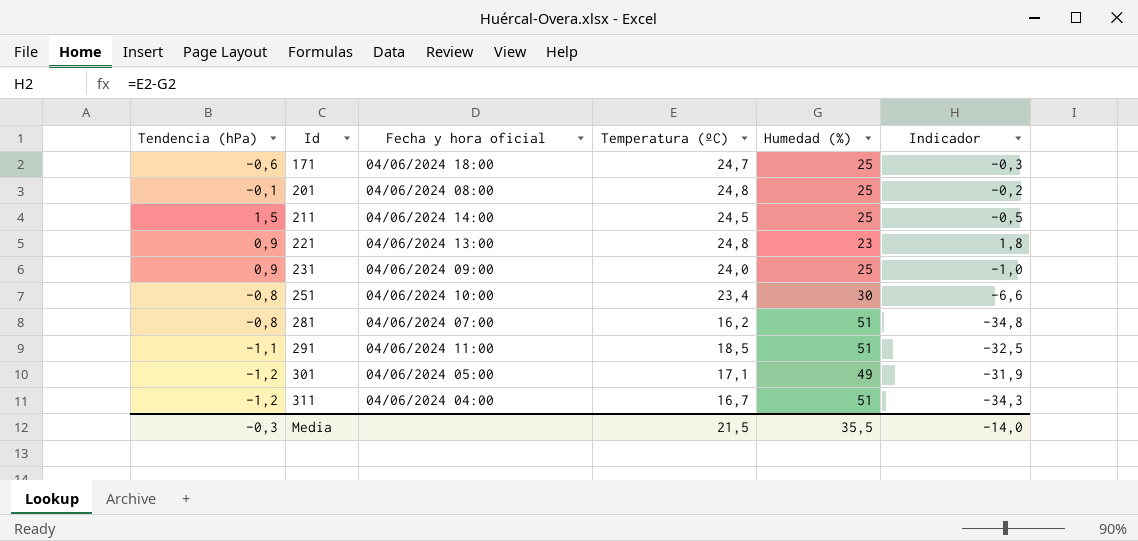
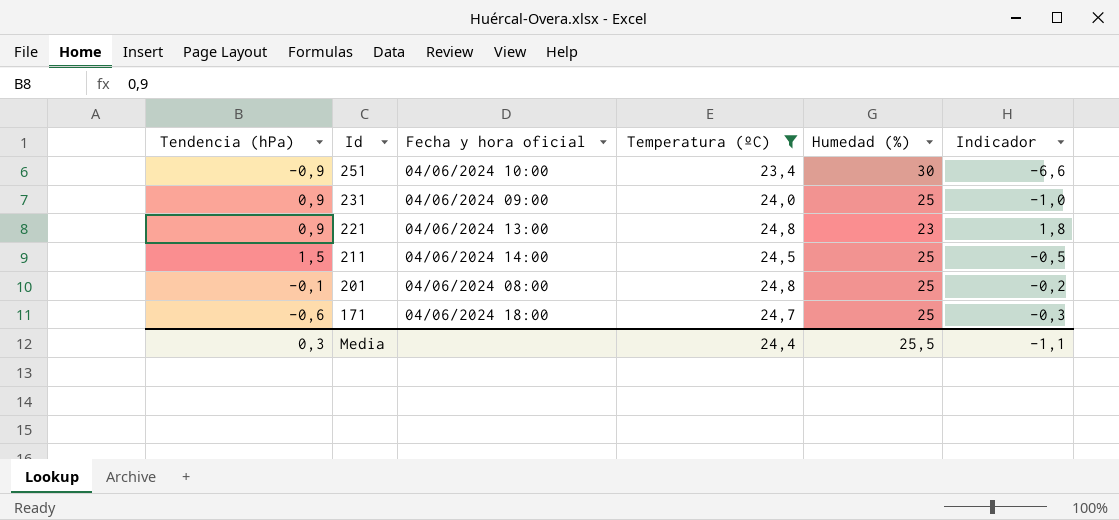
filter: none -> Temperatura (ºC) >= 23,4
row order: Id ascending -> Id descending
251 | Tendencia (hPa): -0,8 -> -0,9
Media | Tendencia (hPa): -0,3 -> 0,3
Media | Temperatura (ºC): 21,5 -> 24,4
Media | Humedad (%): 35,5 -> 25,5
Media | Indicador: -14,0 -> -1,1

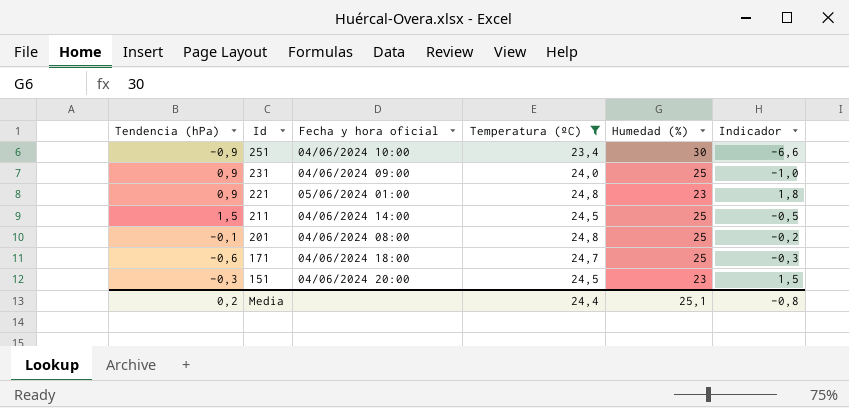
221 | Fecha y hora oficial: 04/06/2024 13:00 -> 05/06/2024 01:00
row 151: none -> -0,3 | 04/06/2024 20:00 | 24,5 | 23 | 1,5
Media | Tendencia (hPa): 0,3 -> 0,2
Media | Humedad (%): 25,5 -> 25,1
Media | Indicador: -1,1 -> -0,8

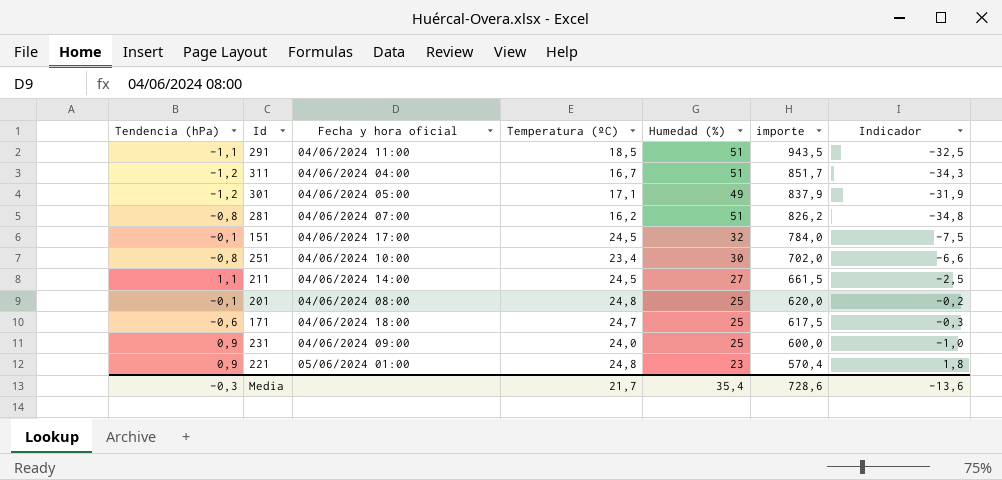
filter: Temperatura (ºC) >= 23,4 -> none
row order: Id descending -> importe descending
column importe | formula: none -> [Temperatura (ºC)] * [Humedad (%)]
151 | Tendencia (hPa): -0,3 -> -0,1
151 | Fecha y hora oficial: 04/06/2024 20:00 -> 04/06/2024 17:00
151 | Humedad (%): 23 -> 32
151 | Indicador: 1,5 -> -7,5
251 | Tendencia (hPa): -0,9 -> -0,8
211 | Tendencia (hPa): 1,5 -> 1,1
211 | Humedad (%): 25 -> 27
211 | Indicador: -0,5 -> -2,5
Media | Tendencia (hPa): 0,2 -> -0,3
Media | Temperatura (ºC): 24,4 -> 21,7
Media | Humedad (%): 25,1 -> 35,4
Media | Indicador: -0,8 -> -13,6

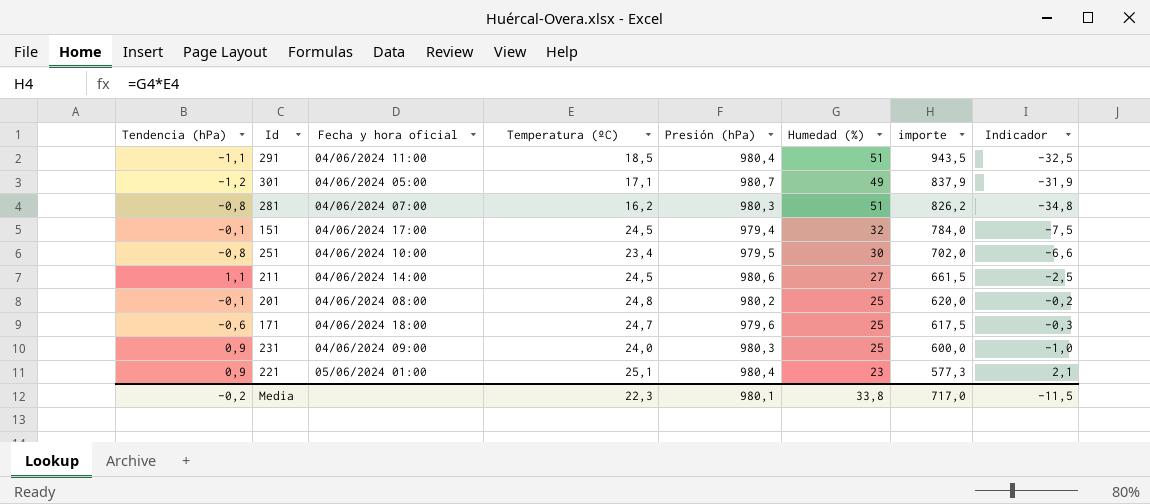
column Presión (hPa) | position: none -> 5
row 311: -1,2 | 04/06/2024 04:00 | 16,7 | 51 | 851,7 | -34,3 -> none
221 | Temperatura (ºC): 24,8 -> 25,1
221 | importe: 570,4 -> 577,3
221 | Indicador: 1,8 -> 2,1
Media | Tendencia (hPa): -0,3 -> -0,2
Media | Temperatura (ºC): 21,7 -> 22,3
Media | Humedad (%): 35,4 -> 33,8
Media | importe: 728,6 -> 717,0
Media | Indicador: -13,6 -> -11,5

